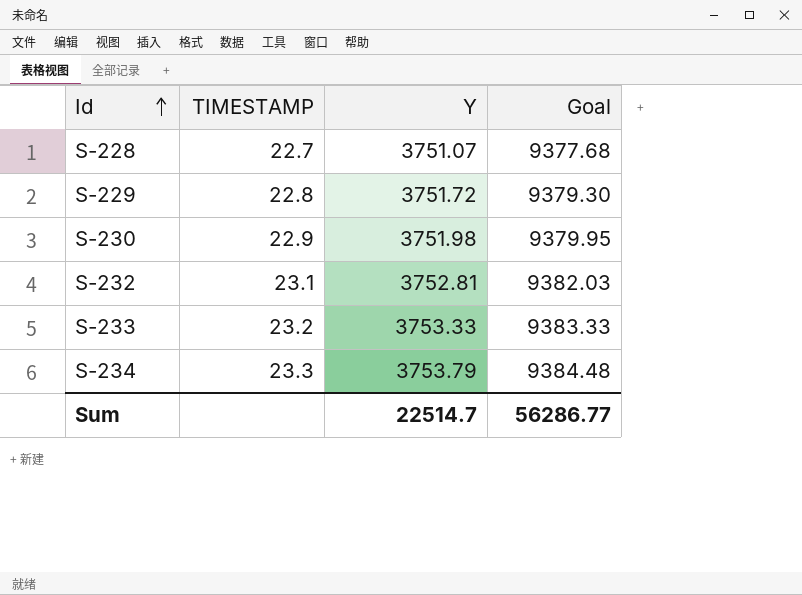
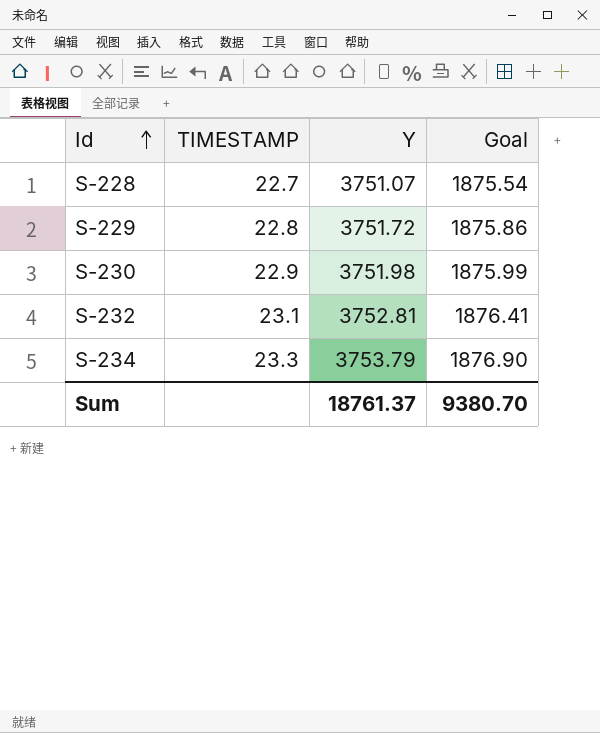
column Goal | formula: [Y] * 2.5 -> [Y] * 0.5
row S-233: 23.2 | 3753.33 | 9383.33 -> none
Sum | Y: 22514.7 -> 18761.37
Sum | Goal: 56286.77 -> 9380.70

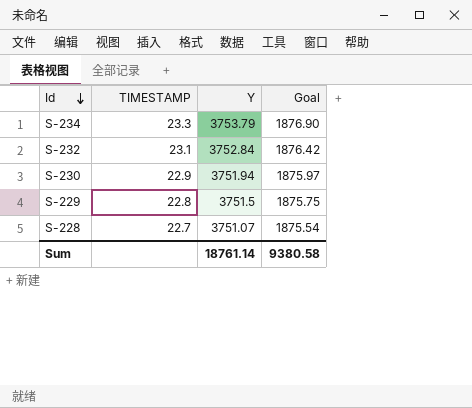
row order: Id ascending -> Id descending
S-232 | Y: 3752.81 -> 3752.84
S-232 | Goal: 1876.41 -> 1876.42
S-230 | Y: 3751.98 -> 3751.94
S-230 | Goal: 1875.99 -> 1875.97
S-229 | Y: 3751.72 -> 3751.5
S-229 | Goal: 1875.86 -> 1875.75
Sum | Y: 18761.37 -> 18761.14
Sum | Goal: 9380.70 -> 9380.58

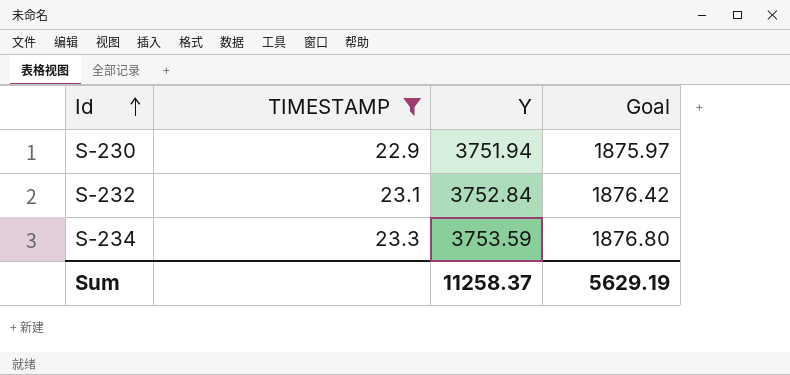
filter: none -> TIMESTAMP >= 22.9
row order: Id descending -> Id ascending
S-234 | Y: 3753.79 -> 3753.59
S-234 | Goal: 1876.90 -> 1876.80
Sum | Y: 18761.14 -> 11258.37
Sum | Goal: 9380.58 -> 5629.19

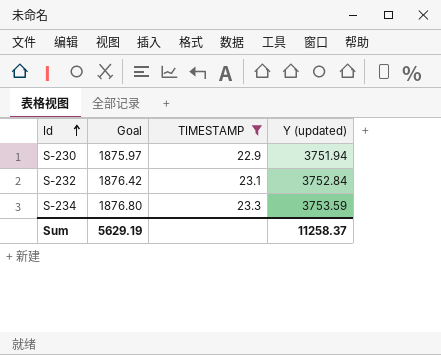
column Goal | position: 4 -> 2
column name: Y -> Y (updated)

